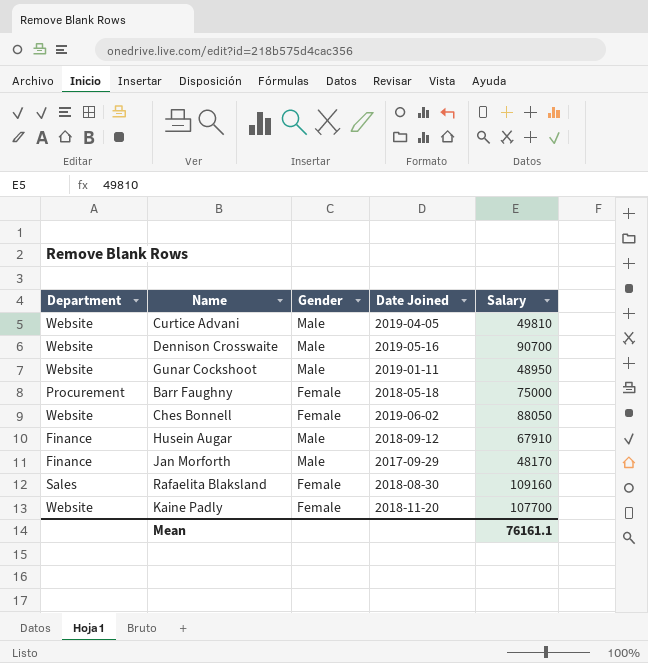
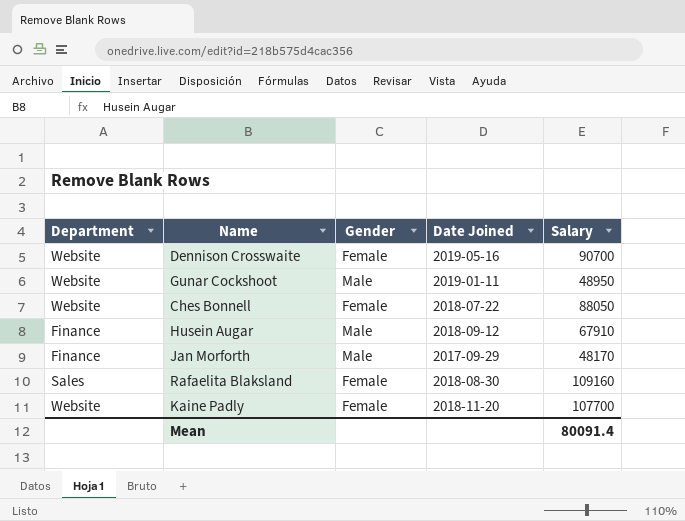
row Curtice Advani: Website | Male | 2019-04-05 | 49810 -> none
row Barr Faughny: Procurement | Female | 2018-05-18 | 75000 -> none
Dennison Crosswaite | Gender: Male -> Female
Ches Bonnell | Date Joined: 2019-06-02 -> 2018-07-22
Mean | Salary: 76161.1 -> 80091.4

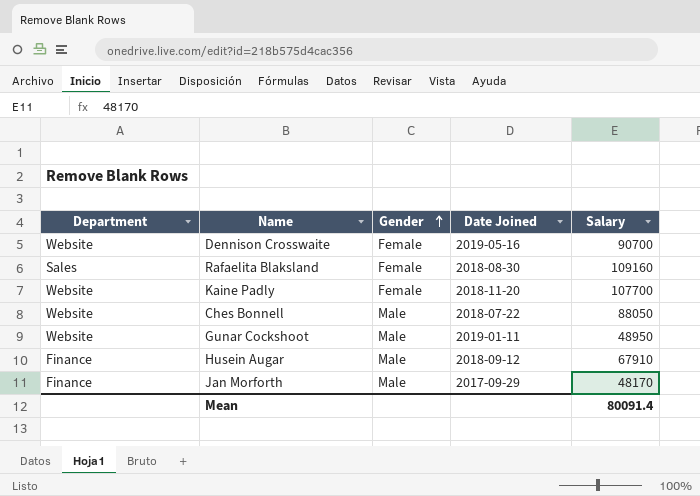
row order: none -> Gender ascending
Ches Bonnell | Gender: Female -> Male

